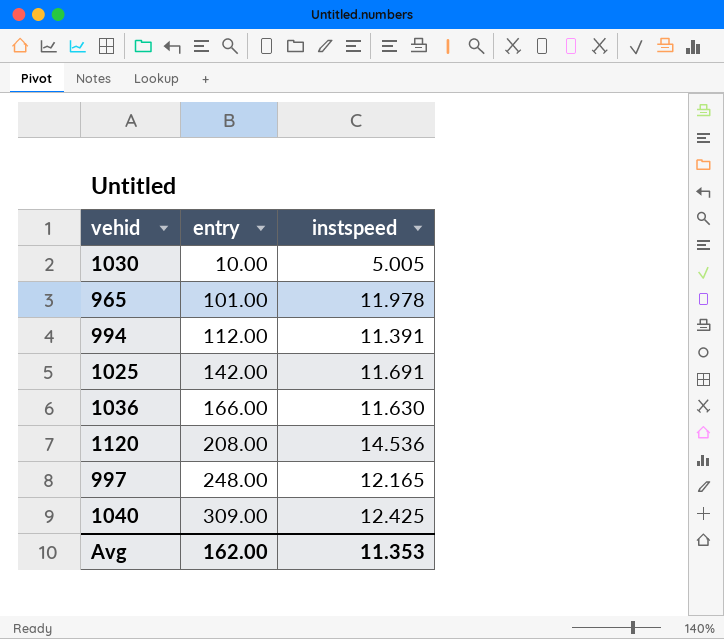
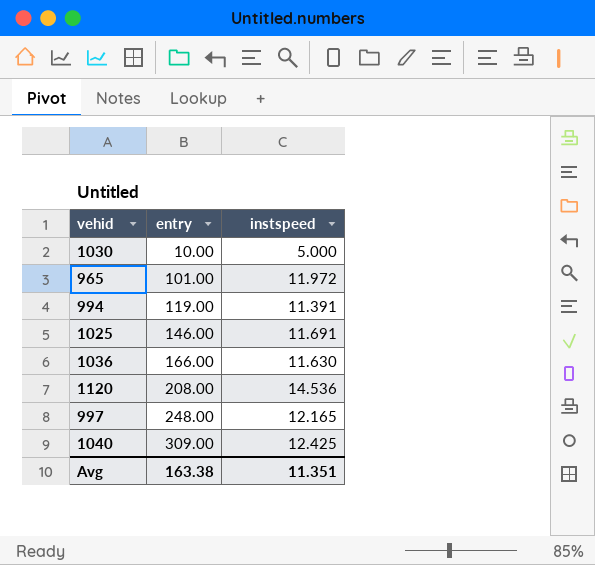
1030 | instspeed: 5.005 -> 5.000
965 | instspeed: 11.978 -> 11.972
994 | entry: 112.00 -> 119.00
1025 | entry: 142.00 -> 146.00
Avg | entry: 162.00 -> 163.38
Avg | instspeed: 11.353 -> 11.351

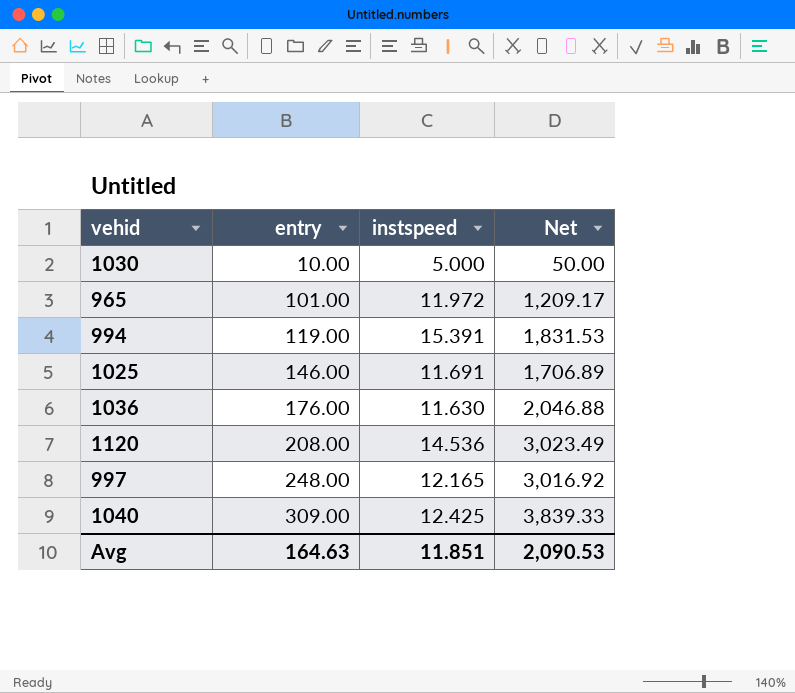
column Net | formula: none -> [entry] * [instspeed]
994 | instspeed: 11.391 -> 15.391
1036 | entry: 166.00 -> 176.00
Avg | entry: 163.38 -> 164.63
Avg | instspeed: 11.351 -> 11.851

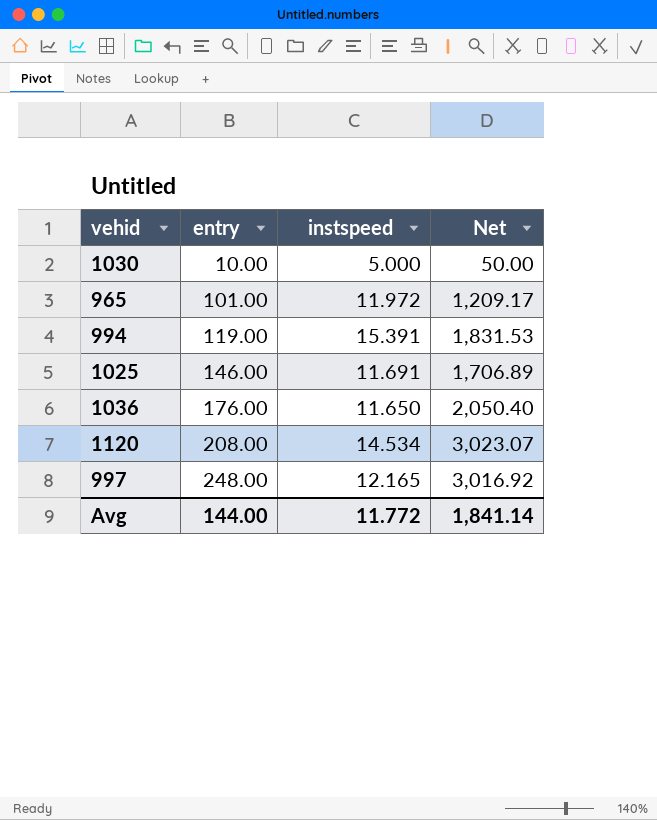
row 1040: 309.00 | 12.425 | 3,839.33 -> none
1036 | instspeed: 11.630 -> 11.650
1036 | Net: 2,046.88 -> 2,050.40
1120 | instspeed: 14.536 -> 14.534
1120 | Net: 3,023.49 -> 3,023.07
Avg | entry: 164.63 -> 144.00
Avg | instspeed: 11.851 -> 11.772
Avg | Net: 2,090.53 -> 1,841.14

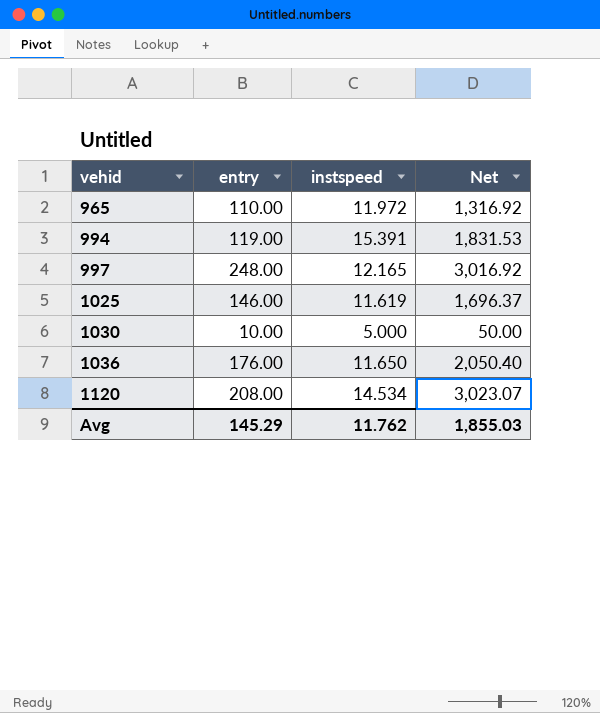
row order: entry ascending -> vehid ascending
965 | entry: 101.00 -> 110.00
965 | Net: 1,209.17 -> 1,316.92
1025 | instspeed: 11.691 -> 11.619
1025 | Net: 1,706.89 -> 1,696.37
Avg | entry: 144.00 -> 145.29
Avg | instspeed: 11.772 -> 11.762
Avg | Net: 1,841.14 -> 1,855.03

